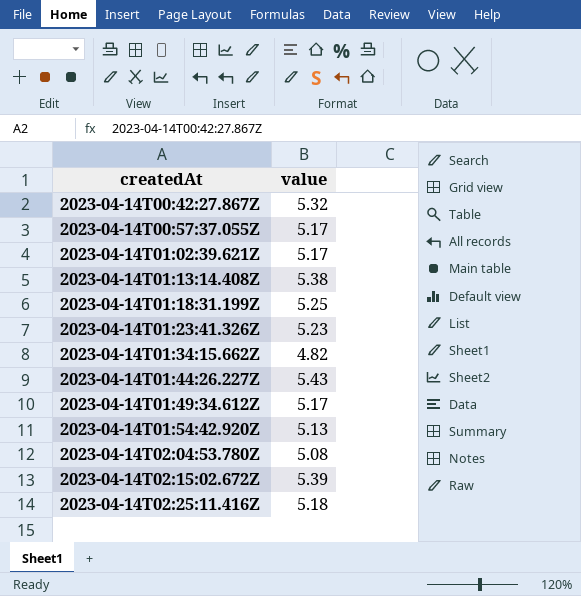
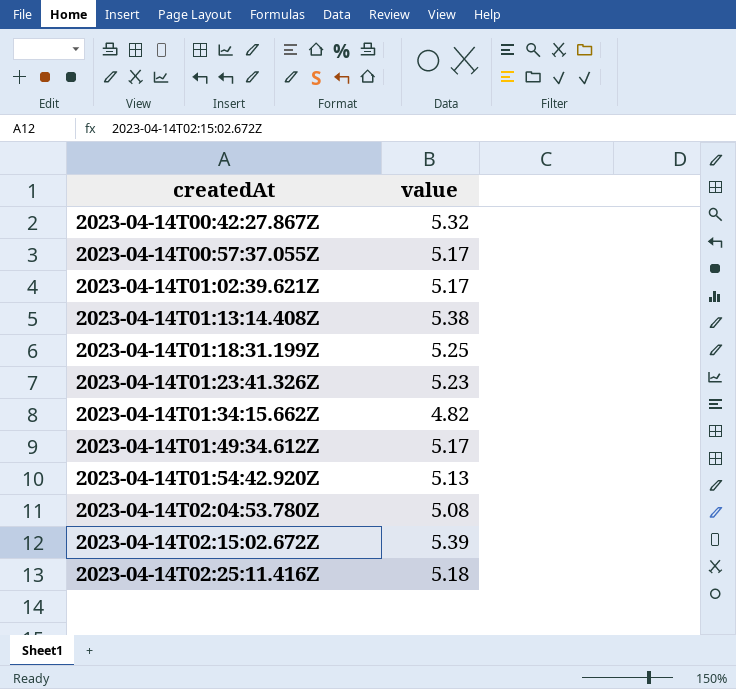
row 2023-04-14T01:44:26.227Z: 5.43 -> none

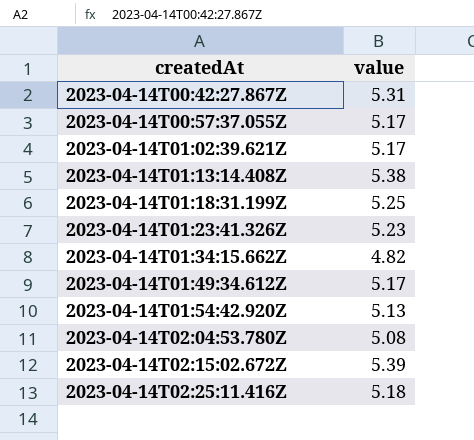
2023-04-14T00:42:27.867Z | value: 5.32 -> 5.31

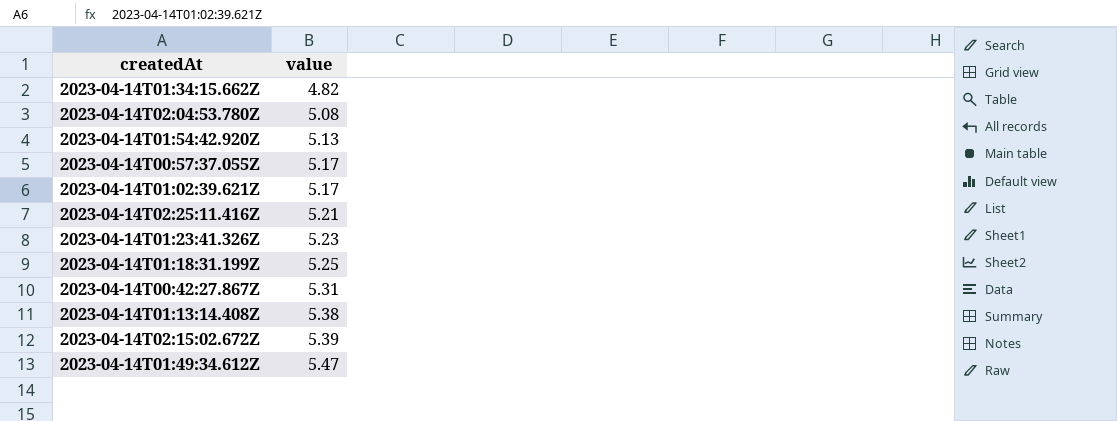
row order: createdAt ascending -> value ascending
2023-04-14T02:25:11.416Z | value: 5.18 -> 5.21
2023-04-14T01:49:34.612Z | value: 5.17 -> 5.47

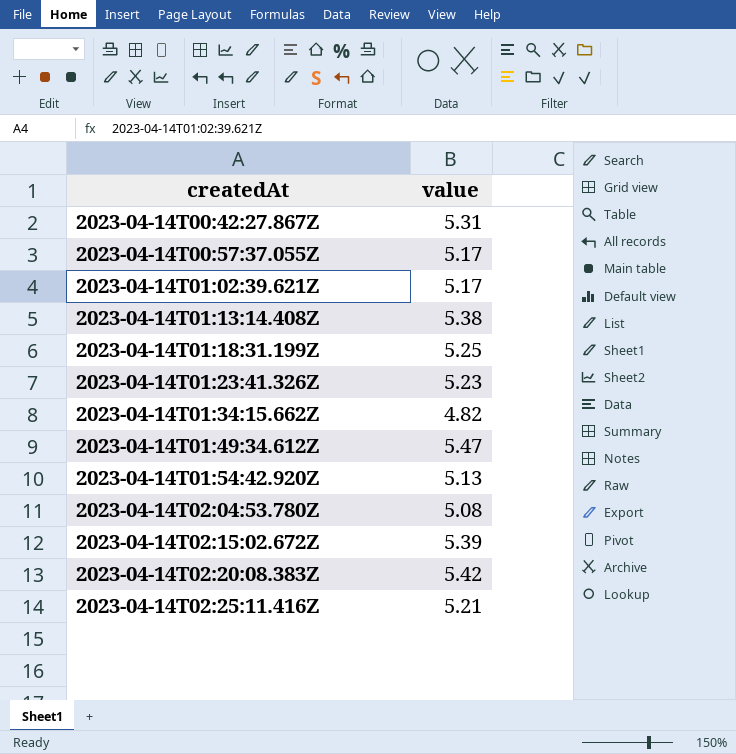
row order: value ascending -> createdAt ascending
row 2023-04-14T02:20:08.383Z: none -> 5.42

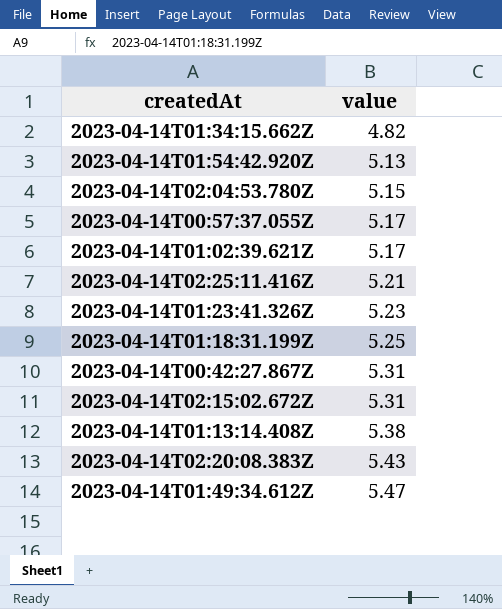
row order: createdAt ascending -> value ascending
2023-04-14T02:04:53.780Z | value: 5.08 -> 5.15
2023-04-14T02:15:02.672Z | value: 5.39 -> 5.31
2023-04-14T02:20:08.383Z | value: 5.42 -> 5.43

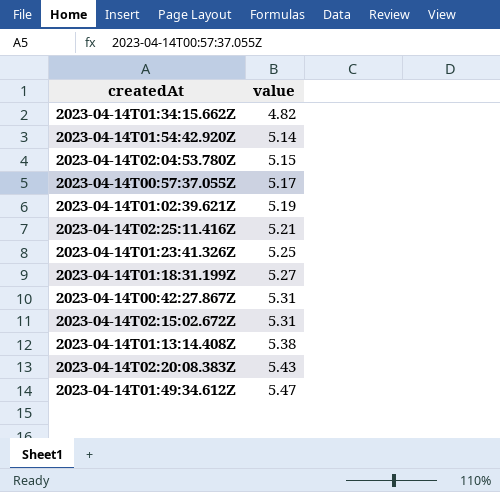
2023-04-14T01:54:42.920Z | value: 5.13 -> 5.14
2023-04-14T01:02:39.621Z | value: 5.17 -> 5.19
2023-04-14T01:23:41.326Z | value: 5.23 -> 5.25
2023-04-14T01:18:31.199Z | value: 5.25 -> 5.27

